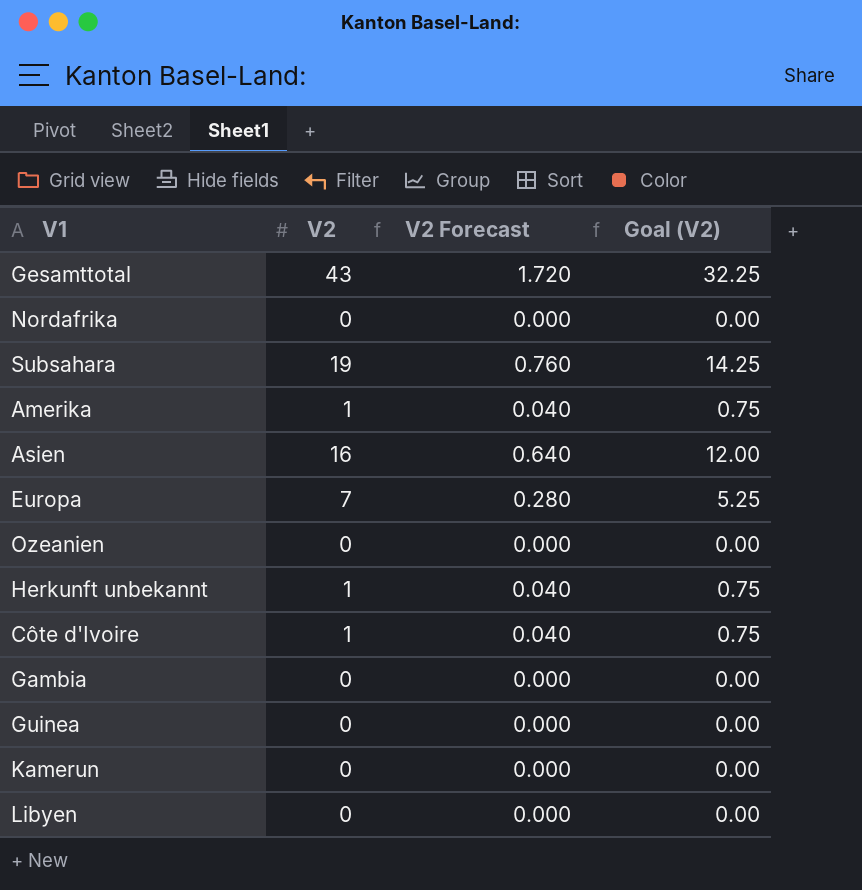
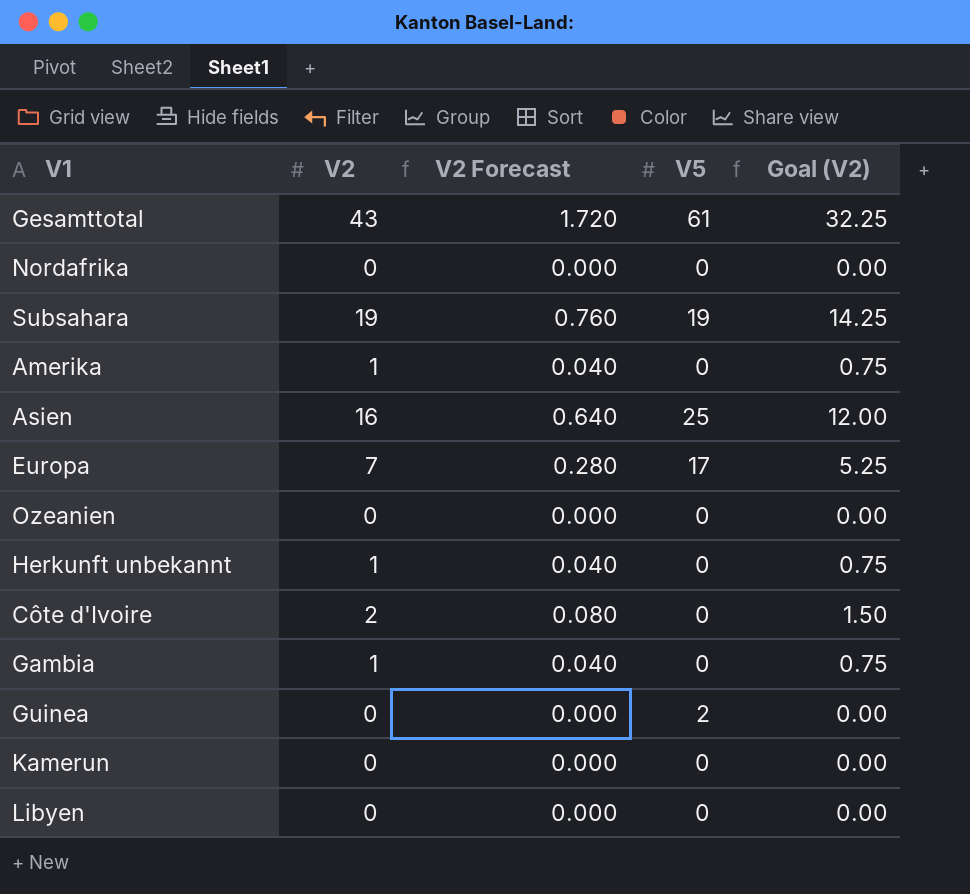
column V5 | position: none -> 4
Côte d'Ivoire | V2: 1 -> 2
Côte d'Ivoire | V2 Forecast: 0.040 -> 0.080
Côte d'Ivoire | Goal (V2): 0.75 -> 1.50
Gambia | V2: 0 -> 1
Gambia | V2 Forecast: 0.000 -> 0.040
Gambia | Goal (V2): 0.00 -> 0.75

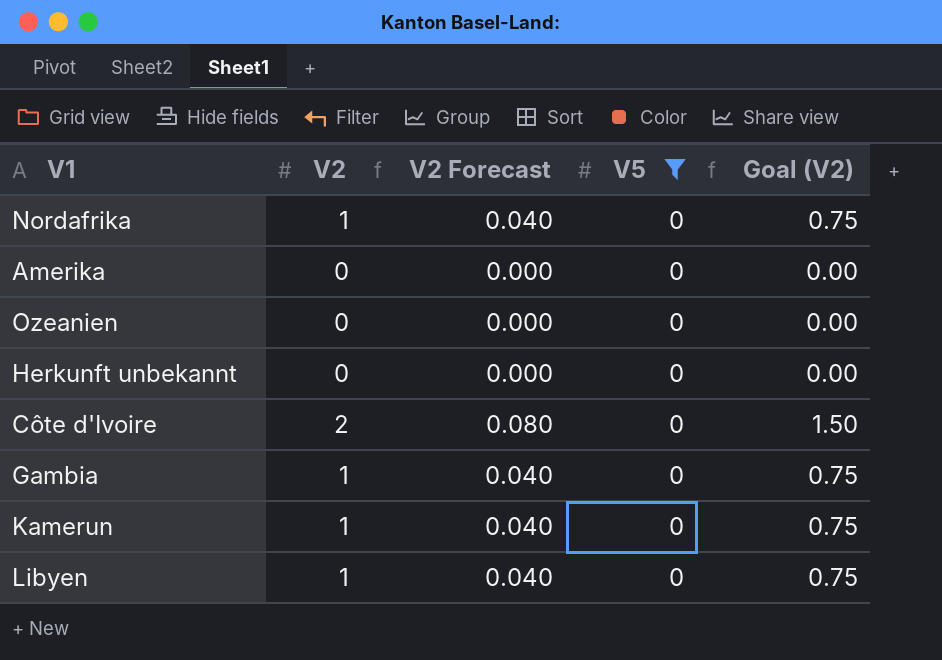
filter: none -> V5 = 0
Nordafrika | V2: 0 -> 1
Nordafrika | V2 Forecast: 0.000 -> 0.040
Nordafrika | Goal (V2): 0.00 -> 0.75
Amerika | V2: 1 -> 0
Amerika | V2 Forecast: 0.040 -> 0.000
Amerika | Goal (V2): 0.75 -> 0.00
Herkunft unbekannt | V2: 1 -> 0
Herkunft unbekannt | V2 Forecast: 0.040 -> 0.000
Herkunft unbekannt | Goal (V2): 0.75 -> 0.00
Kamerun | V2: 0 -> 1
Kamerun | V2 Forecast: 0.000 -> 0.040
Kamerun | Goal (V2): 0.00 -> 0.75
Libyen | V2: 0 -> 1
Libyen | V2 Forecast: 0.000 -> 0.040
Libyen | Goal (V2): 0.00 -> 0.75

